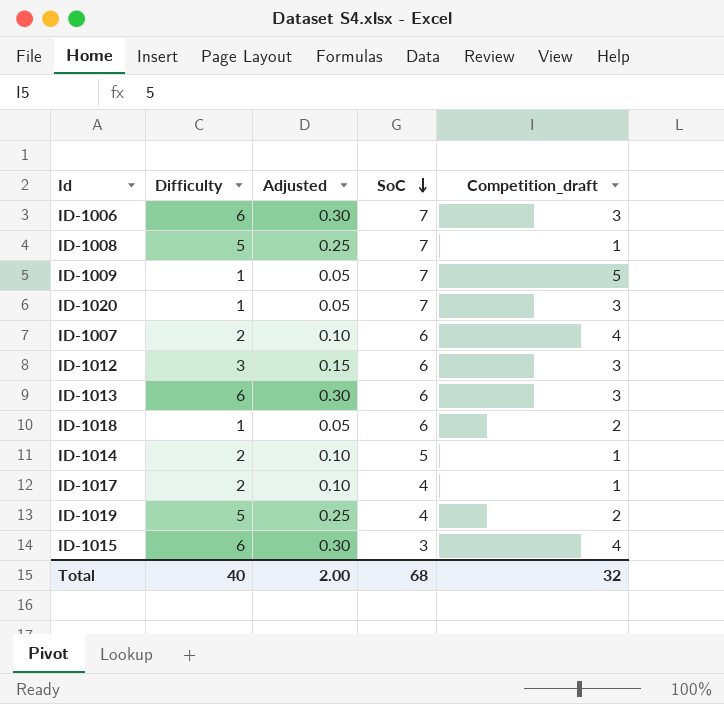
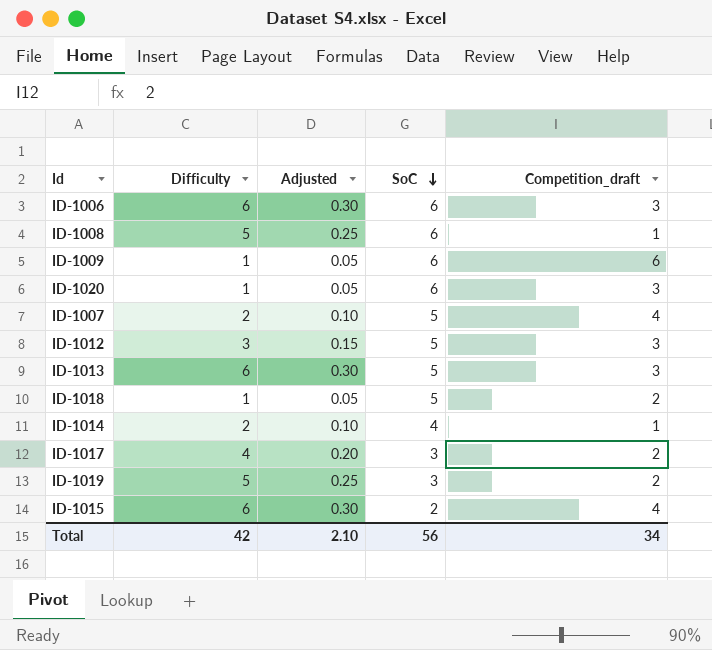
ID-1006 | SoC: 7 -> 6
ID-1008 | SoC: 7 -> 6
ID-1009 | SoC: 7 -> 6
ID-1009 | Competition_draft: 5 -> 6
ID-1020 | SoC: 7 -> 6
ID-1007 | SoC: 6 -> 5
ID-1012 | SoC: 6 -> 5
ID-1013 | SoC: 6 -> 5
ID-1018 | SoC: 6 -> 5
ID-1014 | SoC: 5 -> 4
ID-1017 | Difficulty: 2 -> 4
ID-1017 | Adjusted: 0.10 -> 0.20
ID-1017 | SoC: 4 -> 3
ID-1017 | Competition_draft: 1 -> 2
ID-1019 | SoC: 4 -> 3
ID-1015 | SoC: 3 -> 2
Total | Difficulty: 40 -> 42
Total | Adjusted: 2.00 -> 2.10
Total | SoC: 68 -> 56
Total | Competition_draft: 32 -> 34

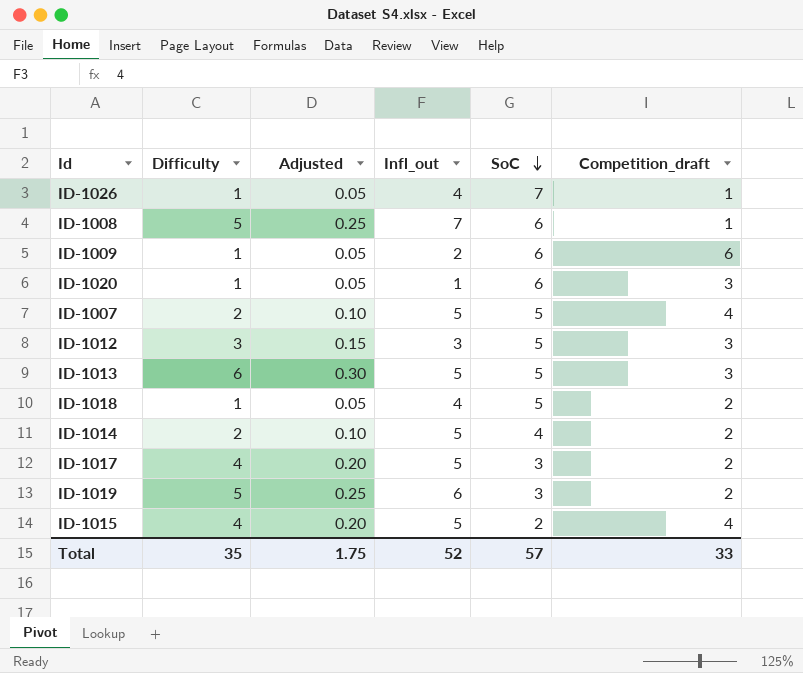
column Infl_out | position: none -> 4
row ID-1006: 6 | 0.30 | 6 | 3 -> none
row ID-1026: none -> 1 | 0.05 | 4 | 7 | 1
ID-1014 | Competition_draft: 1 -> 2
ID-1015 | Difficulty: 6 -> 4
ID-1015 | Adjusted: 0.30 -> 0.20
Total | Difficulty: 42 -> 35
Total | Adjusted: 2.10 -> 1.75
Total | SoC: 56 -> 57
Total | Competition_draft: 34 -> 33

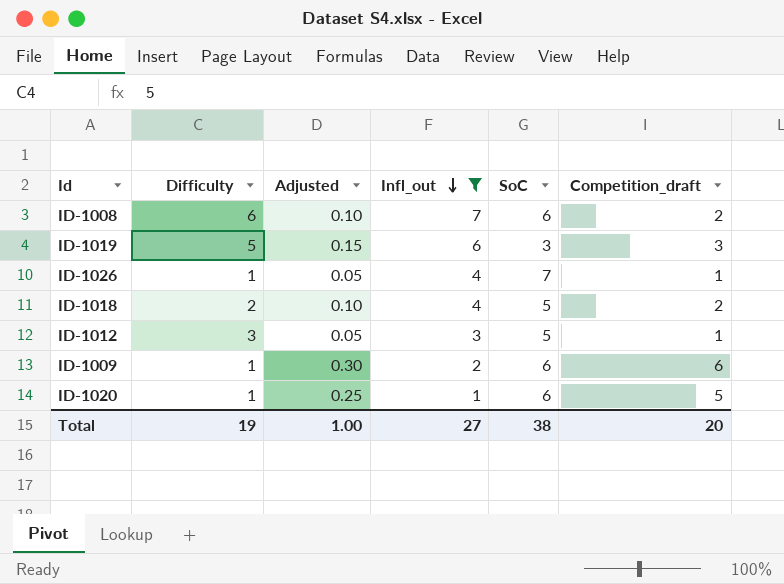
filter: none -> Infl_out != 5
row order: SoC descending -> Infl_out descending
column Adjusted | formula: [Difficulty] * 0.05 -> [Competition_draft] * 0.05
ID-1008 | Difficulty: 5 -> 6
ID-1008 | Competition_draft: 1 -> 2
ID-1019 | Competition_draft: 2 -> 3
ID-1018 | Difficulty: 1 -> 2
ID-1012 | Competition_draft: 3 -> 1
ID-1020 | Competition_draft: 3 -> 5
Total | Difficulty: 35 -> 19
Total | Adjusted: 1.75 -> 1.00
Total | Infl_out: 52 -> 27
Total | SoC: 57 -> 38
Total | Competition_draft: 33 -> 20

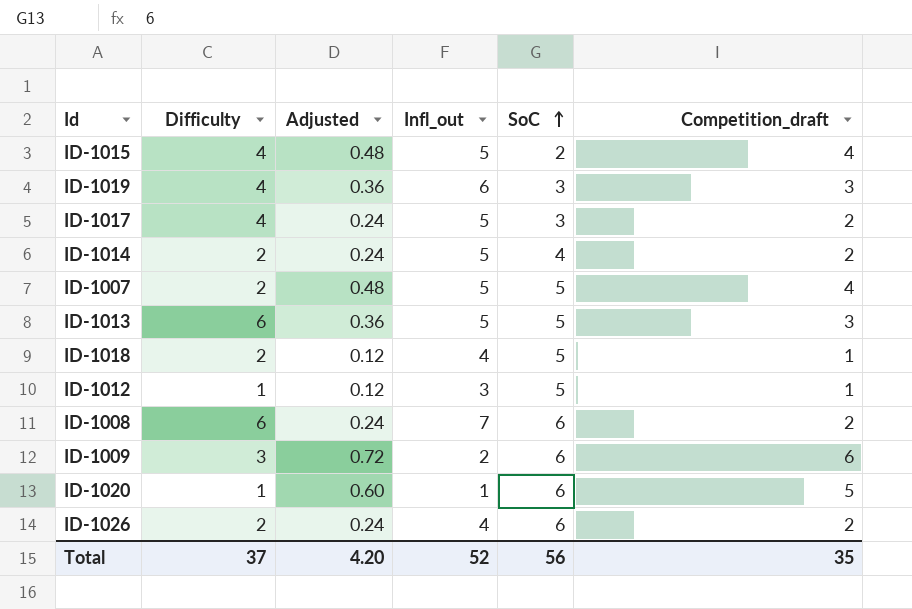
filter: Infl_out != 5 -> none
row order: Infl_out descending -> SoC ascending
column Adjusted | formula: [Competition_draft] * 0.05 -> [Competition_draft] * 0.12
ID-1019 | Difficulty: 5 -> 4
ID-1018 | Competition_draft: 2 -> 1
ID-1012 | Difficulty: 3 -> 1
ID-1009 | Difficulty: 1 -> 3
ID-1026 | Difficulty: 1 -> 2
ID-1026 | SoC: 7 -> 6
ID-1026 | Competition_draft: 1 -> 2
Total | Difficulty: 19 -> 37
Total | Adjusted: 1.00 -> 4.20
Total | Infl_out: 27 -> 52
Total | SoC: 38 -> 56
Total | Competition_draft: 20 -> 35

